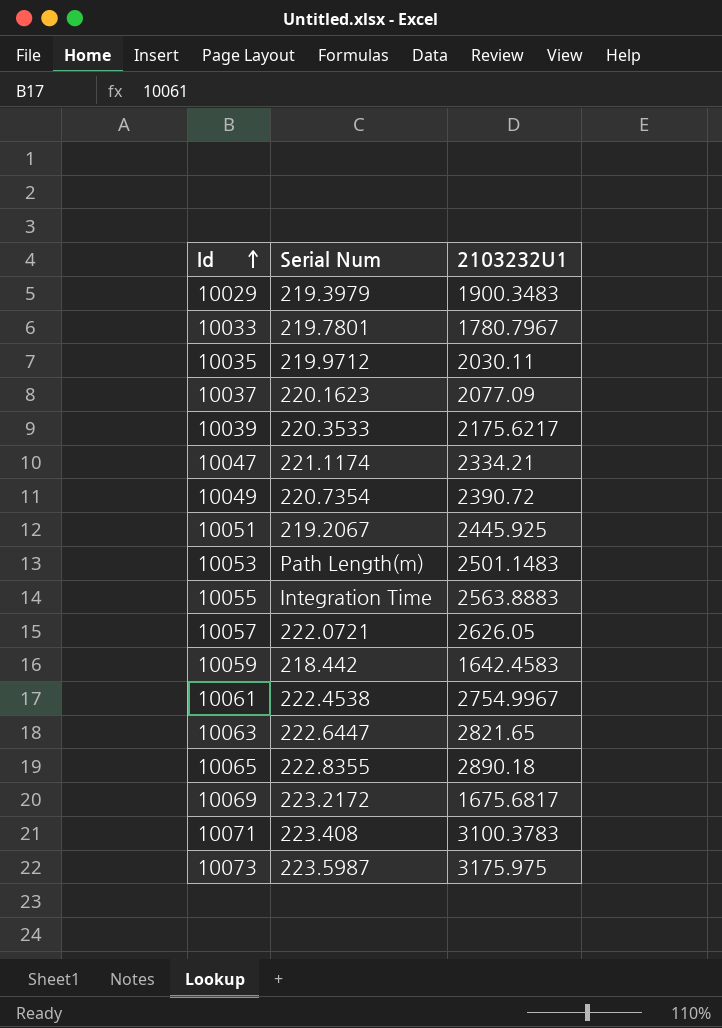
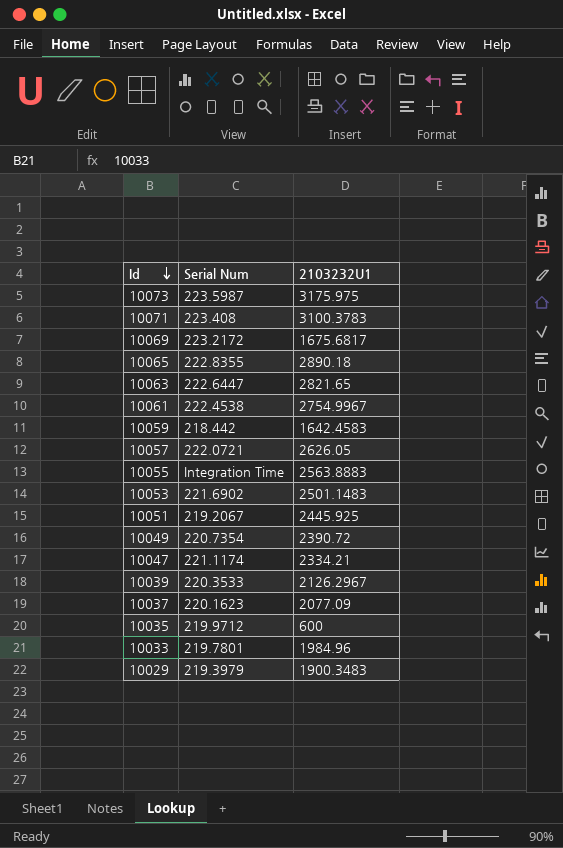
row order: Id ascending -> Id descending
10053 | Serial Num: Path Length(m) -> 221.6902
10039 | 2103232U1: 2175.6217 -> 2126.2967
10035 | 2103232U1: 2030.11 -> 600
10033 | 2103232U1: 1780.7967 -> 1984.96

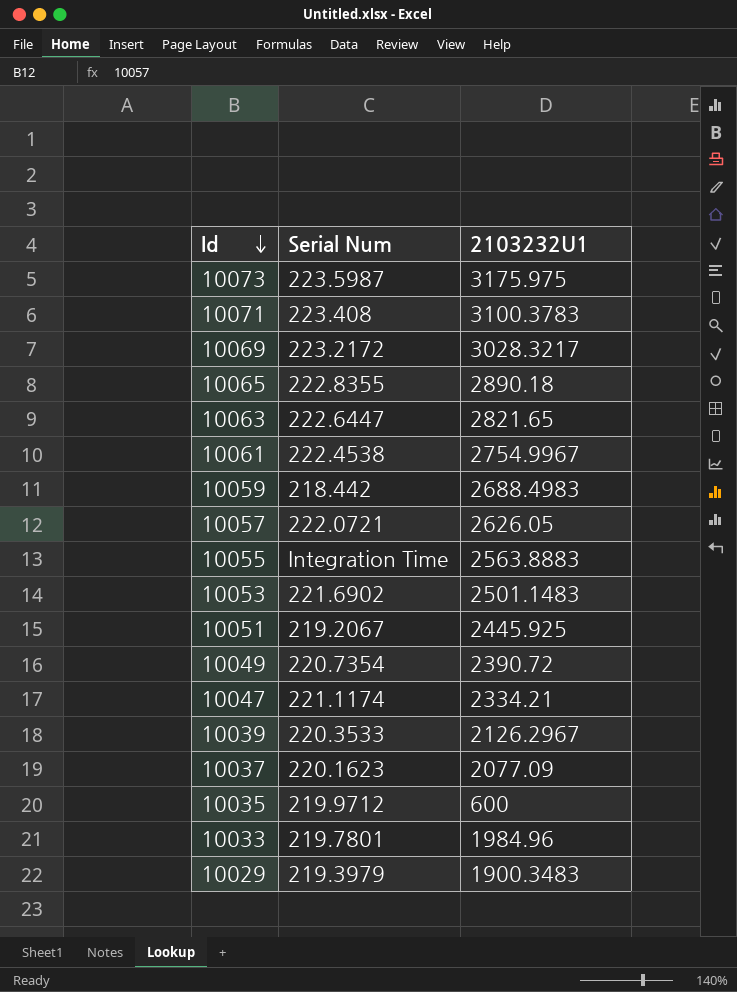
10069 | 2103232U1: 1675.6817 -> 3028.3217
10059 | 2103232U1: 1642.4583 -> 2688.4983

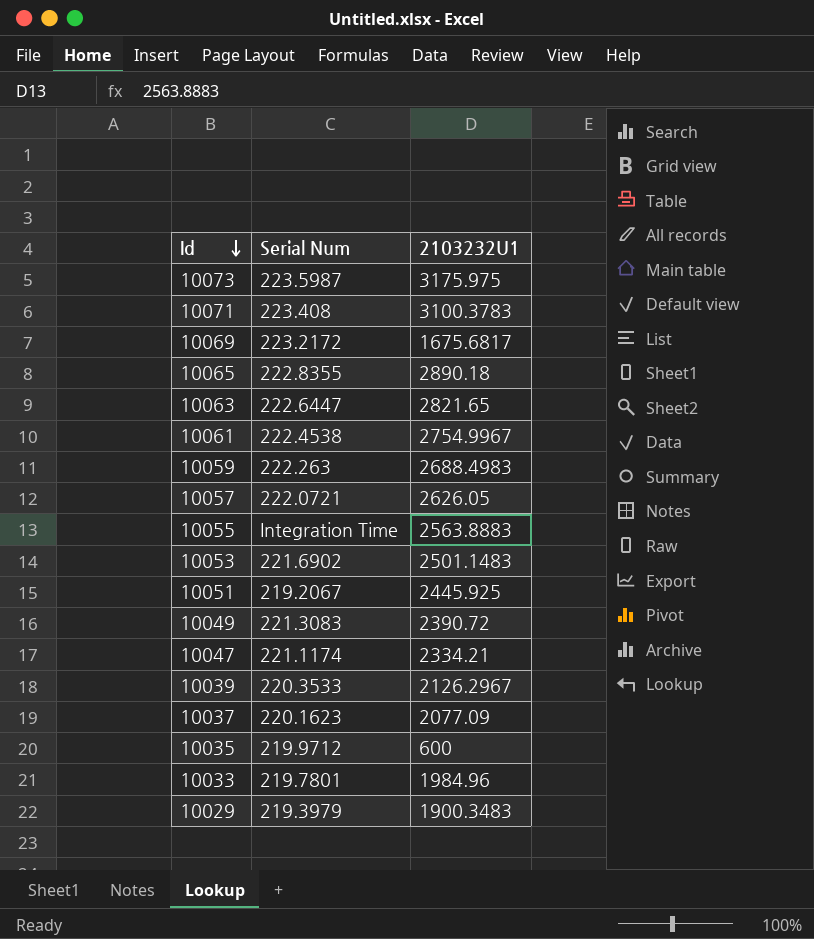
10069 | 2103232U1: 3028.3217 -> 1675.6817
10059 | Serial Num: 218.442 -> 222.263
10049 | Serial Num: 220.7354 -> 221.3083

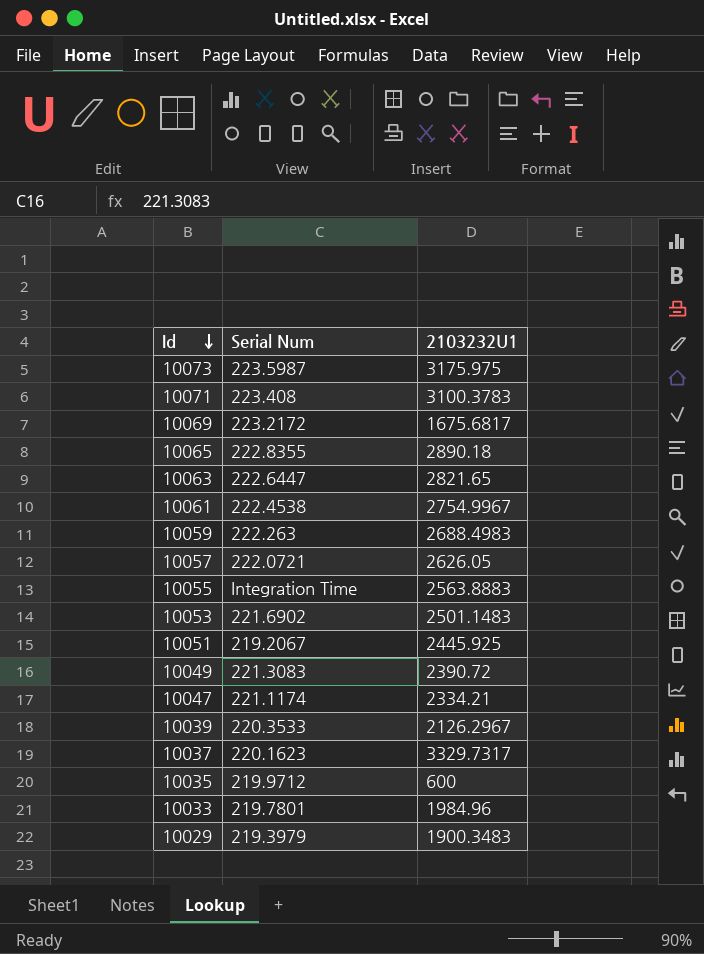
10037 | 2103232U1: 2077.09 -> 3329.7317

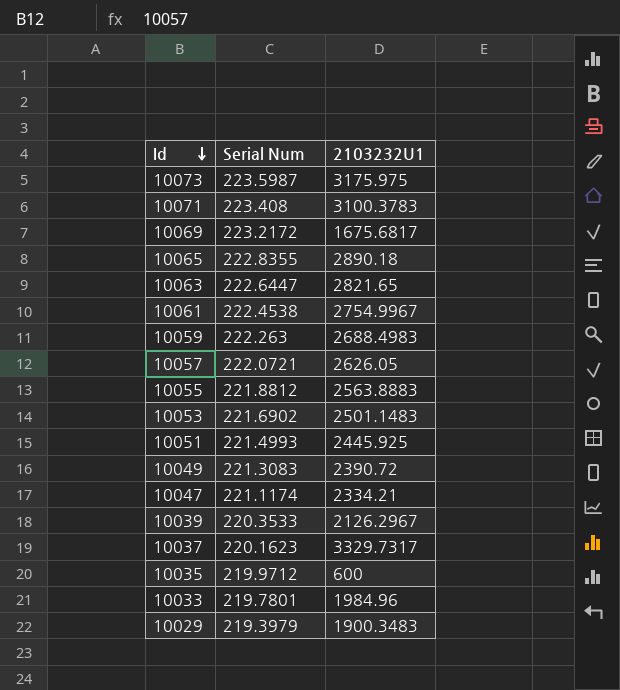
10055 | Serial Num: Integration Time -> 221.8812
10051 | Serial Num: 219.2067 -> 221.4993

